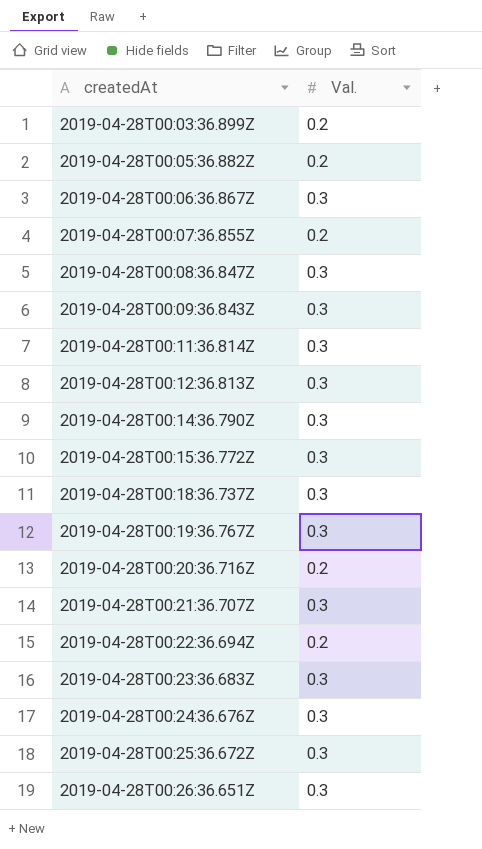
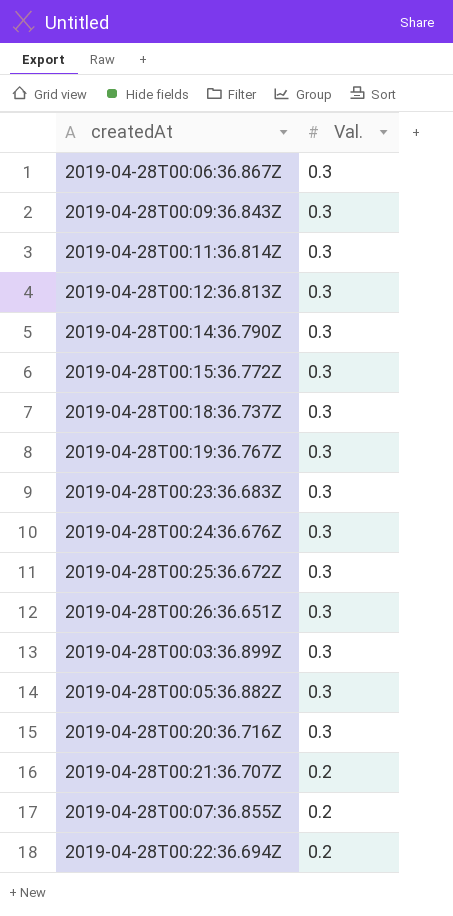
row order: createdAt ascending -> Val. descending
row 2019-04-28T00:08:36.847Z: 0.3 -> none
2019-04-28T00:03:36.899Z | Val.: 0.2 -> 0.3
2019-04-28T00:05:36.882Z | Val.: 0.2 -> 0.3
2019-04-28T00:20:36.716Z | Val.: 0.2 -> 0.3
2019-04-28T00:21:36.707Z | Val.: 0.3 -> 0.2

